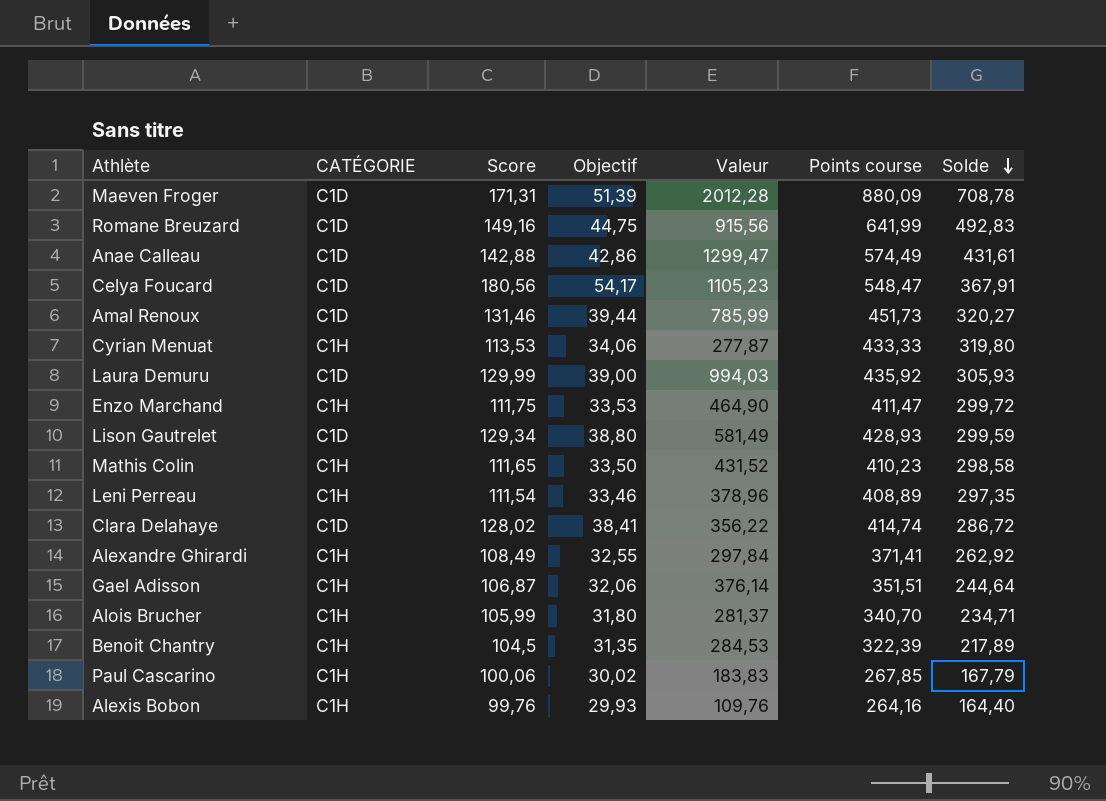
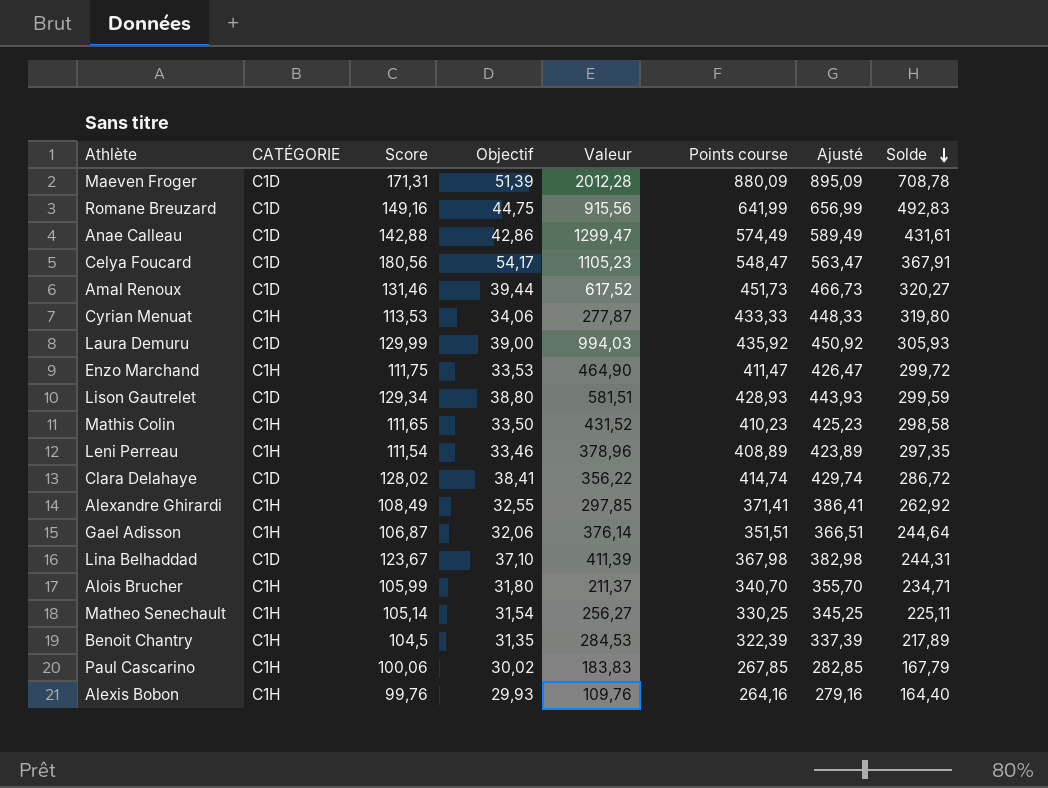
column Ajusté | formula: none -> [Points course] + 15
Amal Renoux | Valeur: 785,99 -> 617,52
Lison Gautrelet | Valeur: 581,49 -> 581,51
Alexandre Ghirardi | Valeur: 297,84 -> 297,85
row Lina Belhaddad: none -> C1D | 123,67 | 37,10 | 411,39 | 367,98 | 382,98 | 244,31
Alois Brucher | Valeur: 281,37 -> 211,37
row Matheo Senechault: none -> C1H | 105,14 | 31,54 | 256,27 | 330,25 | 345,25 | 225,11

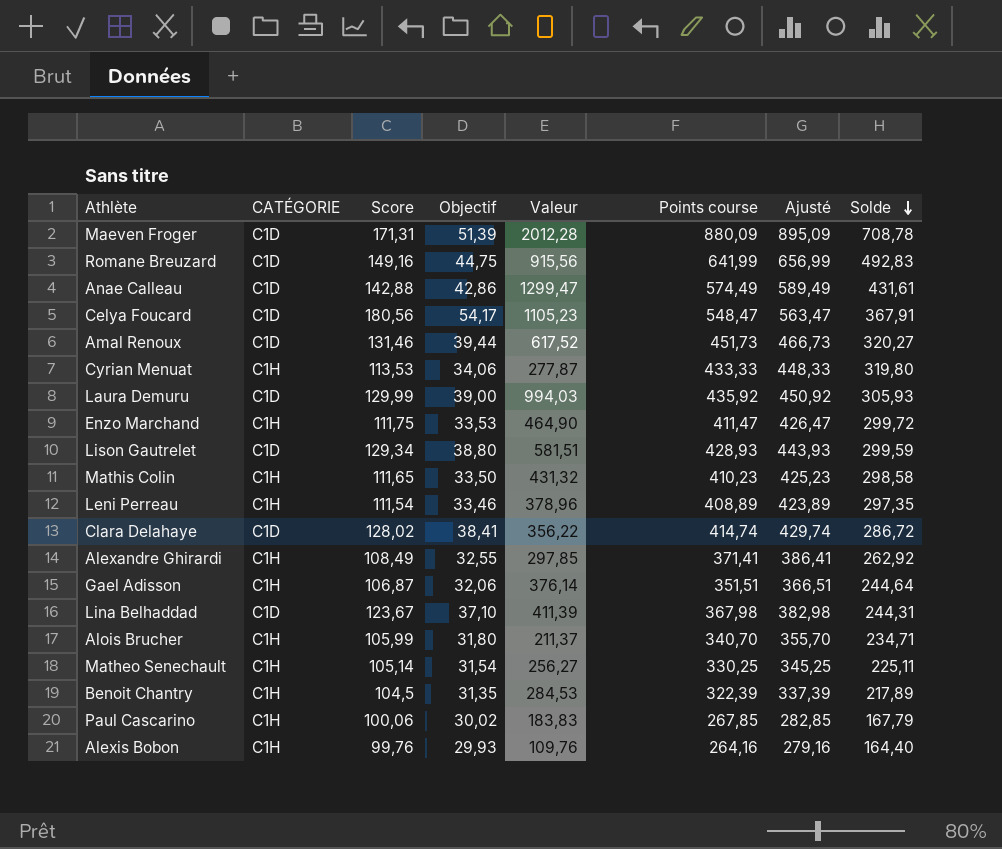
Mathis Colin | Valeur: 431,52 -> 431,32

